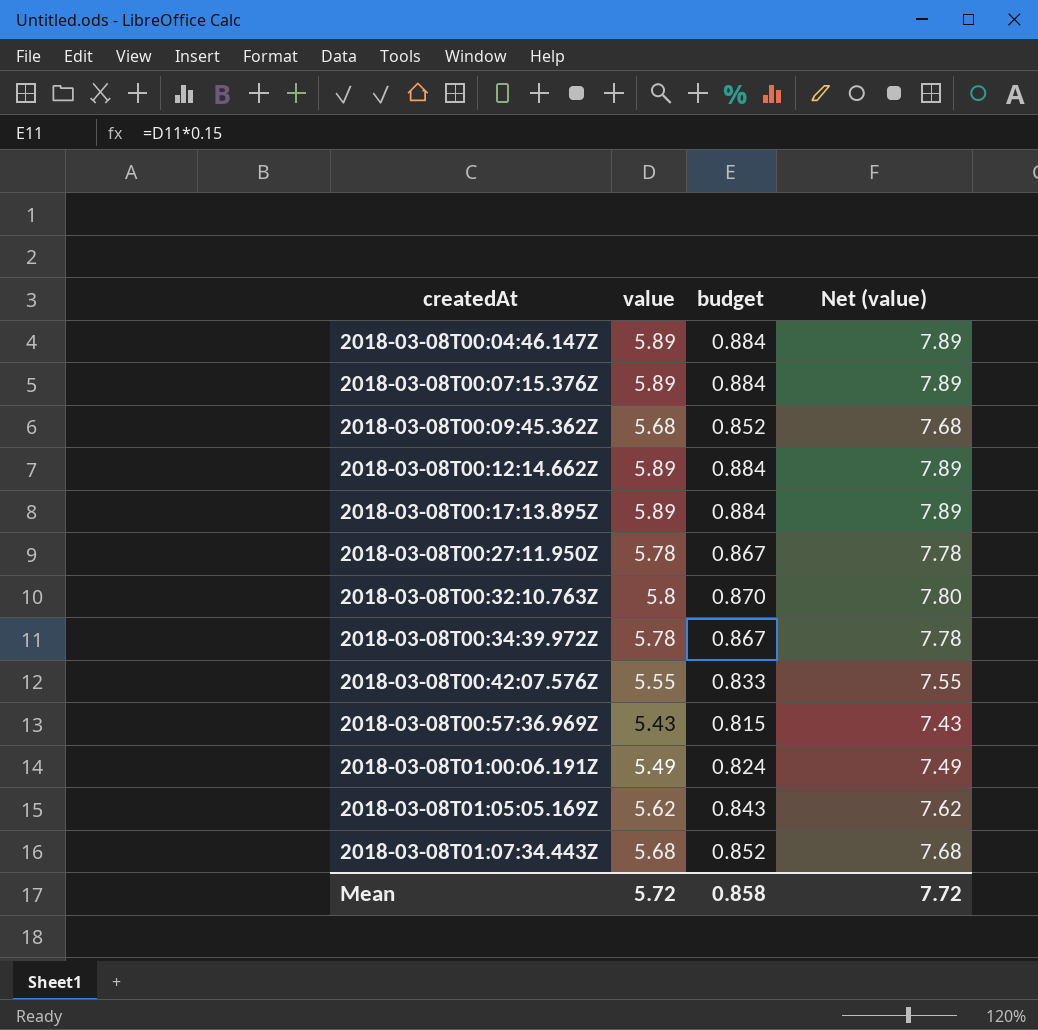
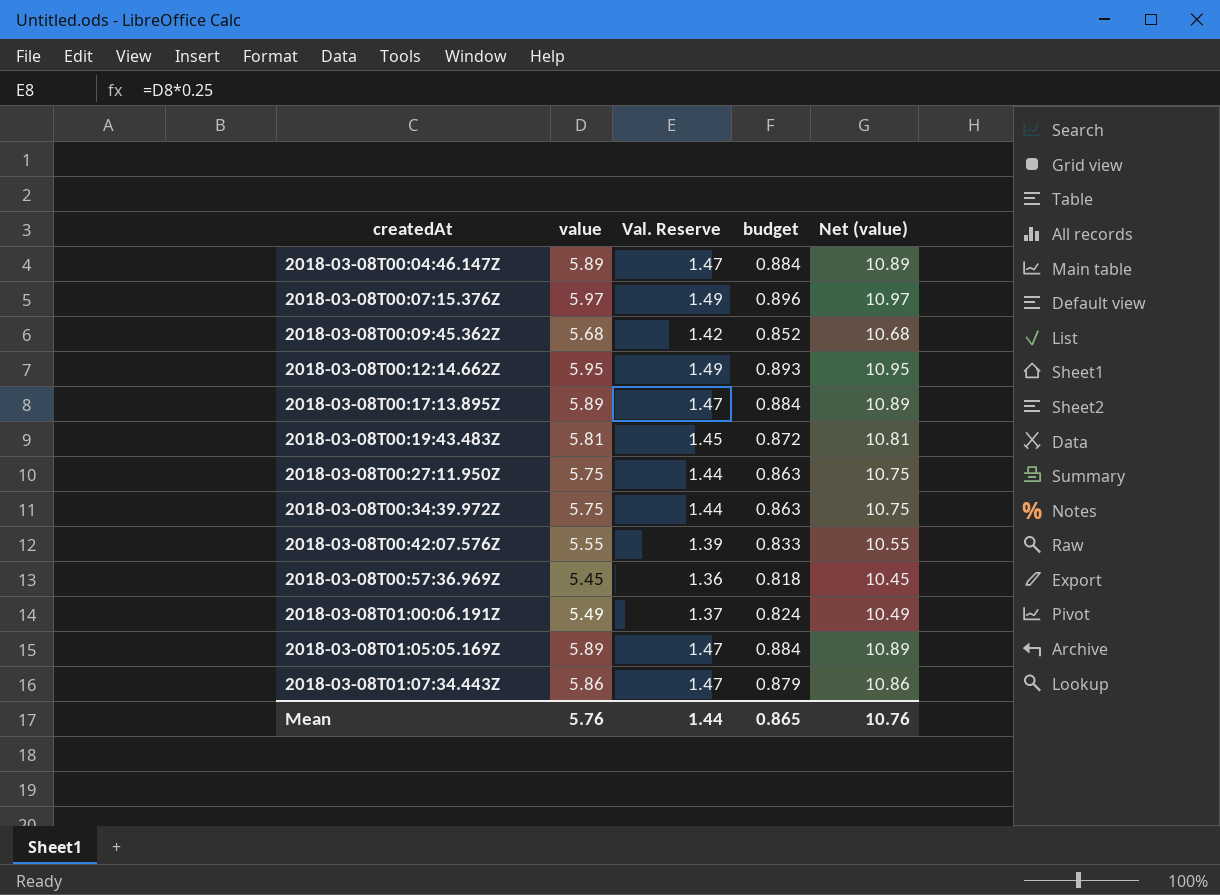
column Val. Reserve | formula: none -> [value] * 0.25
column Net (value) | formula: [value] + 2 -> [value] + 5
row 2018-03-08T00:32:10.763Z: 5.8 | 0.870 | 7.80 -> none
2018-03-08T00:07:15.376Z | value: 5.89 -> 5.97
2018-03-08T00:07:15.376Z | budget: 0.884 -> 0.896
2018-03-08T00:12:14.662Z | value: 5.89 -> 5.95
2018-03-08T00:12:14.662Z | budget: 0.884 -> 0.893
row 2018-03-08T00:19:43.483Z: none -> 5.81 | 1.45 | 0.872 | 10.81
2018-03-08T00:27:11.950Z | value: 5.78 -> 5.75
2018-03-08T00:27:11.950Z | budget: 0.867 -> 0.863
2018-03-08T00:34:39.972Z | value: 5.78 -> 5.75
2018-03-08T00:34:39.972Z | budget: 0.867 -> 0.863
2018-03-08T00:57:36.969Z | value: 5.43 -> 5.45
2018-03-08T00:57:36.969Z | budget: 0.815 -> 0.818
2018-03-08T01:05:05.169Z | value: 5.62 -> 5.89
2018-03-08T01:05:05.169Z | budget: 0.843 -> 0.884
2018-03-08T01:07:34.443Z | value: 5.68 -> 5.86
2018-03-08T01:07:34.443Z | budget: 0.852 -> 0.879
Mean | value: 5.72 -> 5.76
Mean | budget: 0.858 -> 0.865
Mean | Net (value): 7.72 -> 10.76

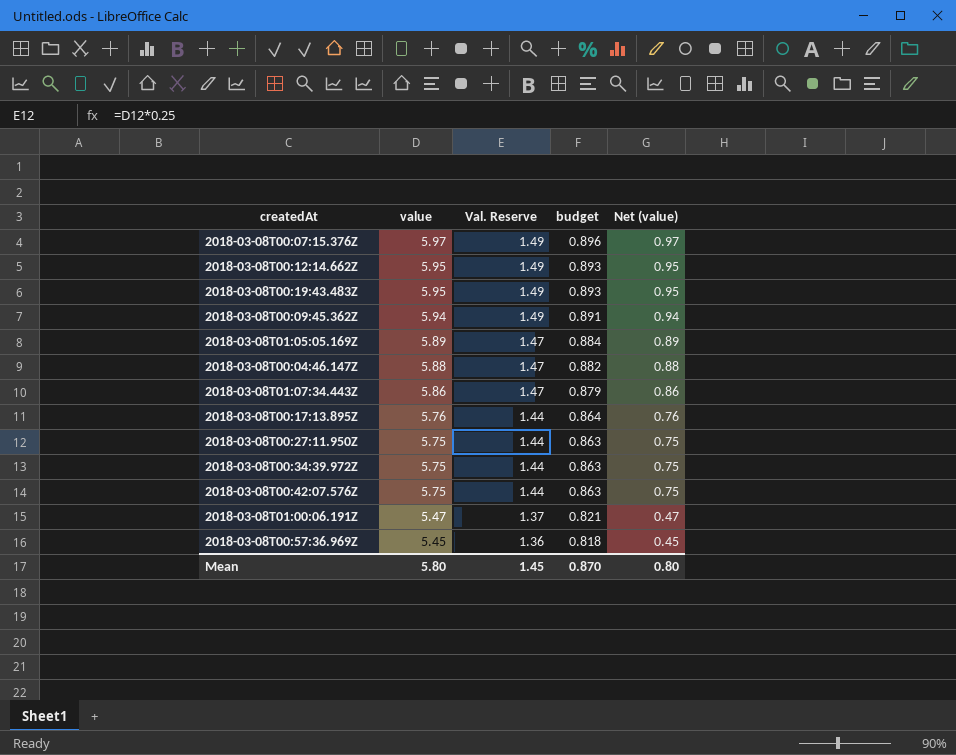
row order: createdAt ascending -> value descending
column Net (value) | formula: [value] + 5 -> [value] - 5
2018-03-08T00:19:43.483Z | value: 5.81 -> 5.95
2018-03-08T00:19:43.483Z | Val. Reserve: 1.45 -> 1.49
2018-03-08T00:19:43.483Z | budget: 0.872 -> 0.893
2018-03-08T00:09:45.362Z | value: 5.68 -> 5.94
2018-03-08T00:09:45.362Z | Val. Reserve: 1.42 -> 1.49
2018-03-08T00:09:45.362Z | budget: 0.852 -> 0.891
2018-03-08T00:04:46.147Z | value: 5.89 -> 5.88
2018-03-08T00:04:46.147Z | budget: 0.884 -> 0.882
2018-03-08T00:17:13.895Z | value: 5.89 -> 5.76
2018-03-08T00:17:13.895Z | Val. Reserve: 1.47 -> 1.44
2018-03-08T00:17:13.895Z | budget: 0.884 -> 0.864
2018-03-08T00:42:07.576Z | value: 5.55 -> 5.75
2018-03-08T00:42:07.576Z | Val. Reserve: 1.39 -> 1.44
2018-03-08T00:42:07.576Z | budget: 0.833 -> 0.863
2018-03-08T01:00:06.191Z | value: 5.49 -> 5.47
2018-03-08T01:00:06.191Z | budget: 0.824 -> 0.821
Mean | value: 5.76 -> 5.80
Mean | Val. Reserve: 1.44 -> 1.45
Mean | budget: 0.865 -> 0.870
Mean | Net (value): 10.76 -> 0.80

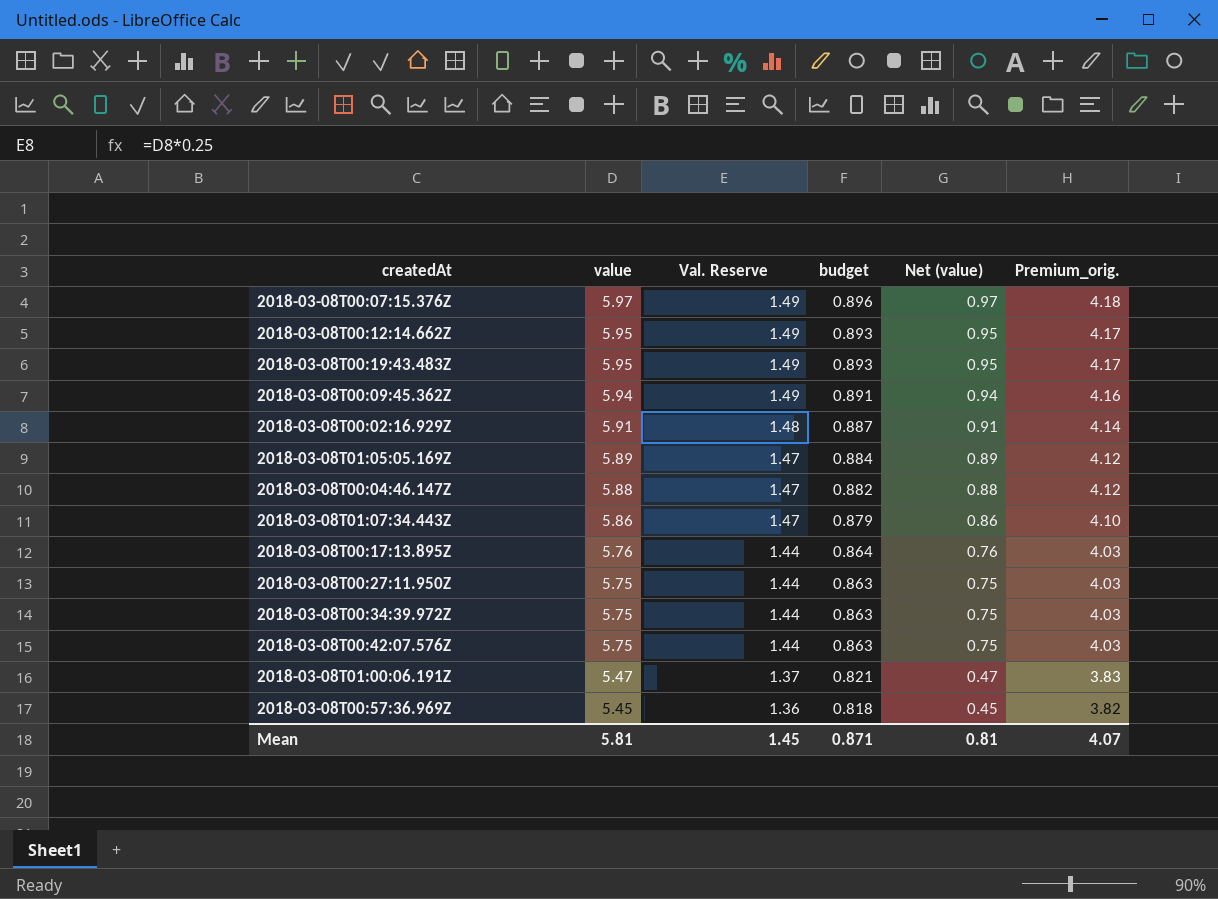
column Premium_orig. | formula: none -> [value] * 0.7
row 2018-03-08T00:02:16.929Z: none -> 5.91 | 1.48 | 0.887 | 0.91 | 4.14
Mean | value: 5.80 -> 5.81
Mean | budget: 0.870 -> 0.871
Mean | Net (value): 0.80 -> 0.81

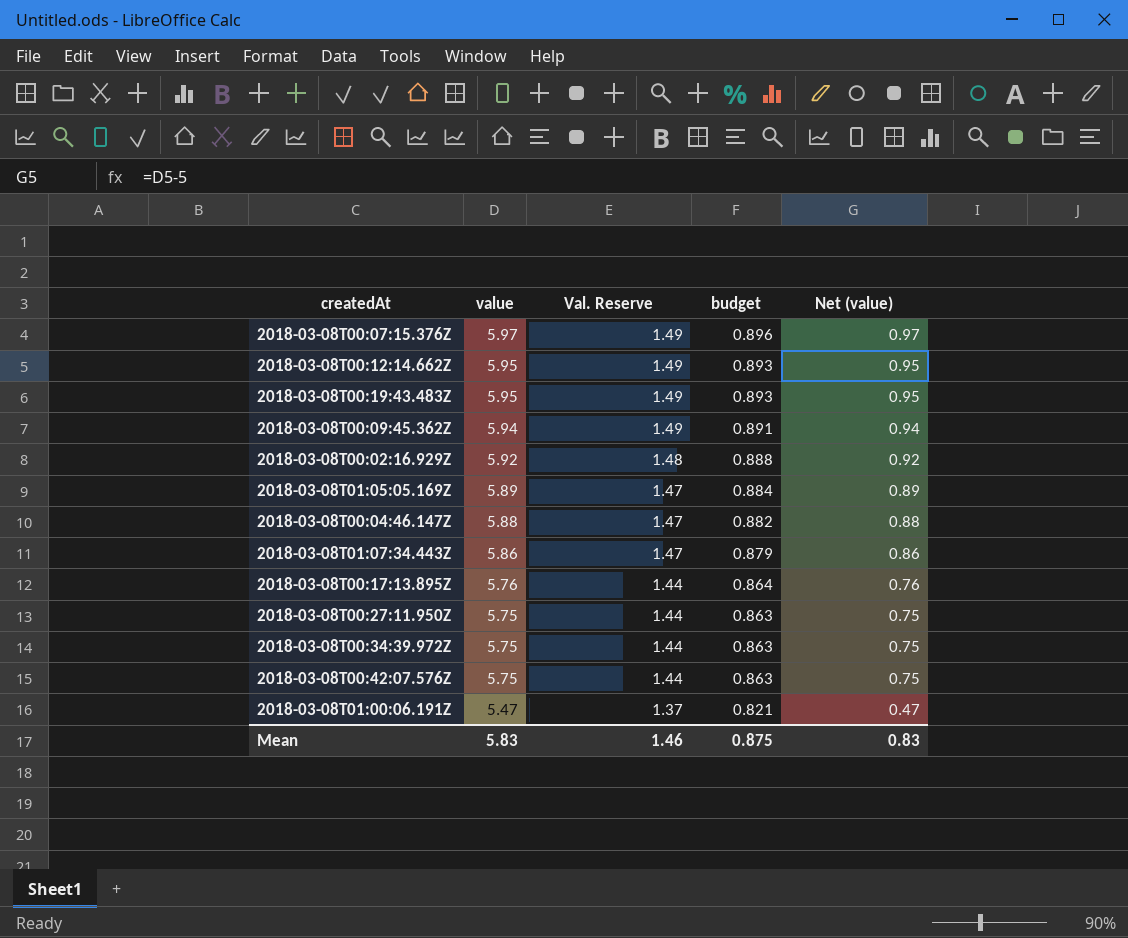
column Premium_orig. | formula: [value] * 0.7 -> none
row 2018-03-08T00:57:36.969Z: 5.45 | 1.36 | 0.818 | 0.45 | 3.82 -> none
2018-03-08T00:02:16.929Z | value: 5.91 -> 5.92
2018-03-08T00:02:16.929Z | budget: 0.887 -> 0.888
2018-03-08T00:02:16.929Z | Net (value): 0.91 -> 0.92
Mean | value: 5.81 -> 5.83
Mean | Val. Reserve: 1.45 -> 1.46
Mean | budget: 0.871 -> 0.875
Mean | Net (value): 0.81 -> 0.83

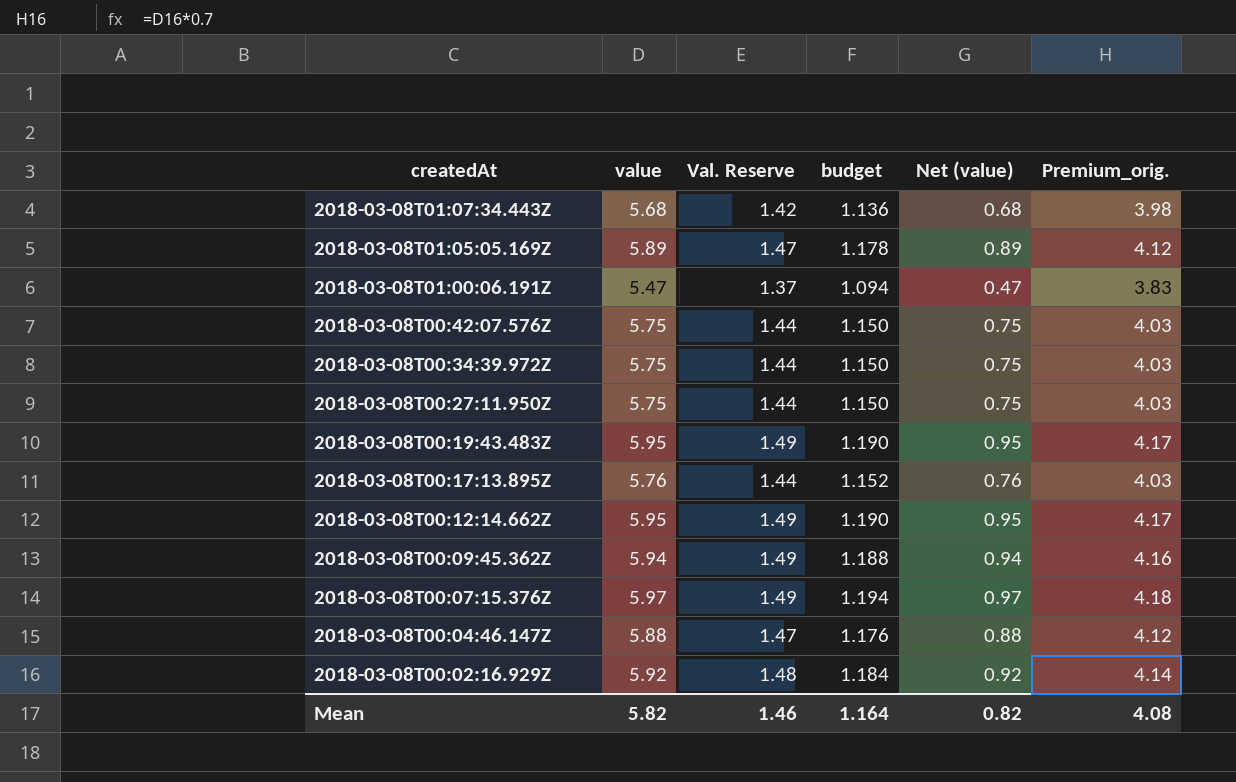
row order: value descending -> createdAt descending
column budget | formula: [value] * 0.15 -> [value] * 0.2
column Premium_orig. | formula: none -> [value] * 0.7
2018-03-08T01:07:34.443Z | value: 5.86 -> 5.68
2018-03-08T01:07:34.443Z | Val. Reserve: 1.47 -> 1.42
2018-03-08T01:07:34.443Z | Net (value): 0.86 -> 0.68
Mean | value: 5.83 -> 5.82
Mean | budget: 0.875 -> 1.164
Mean | Net (value): 0.83 -> 0.82

